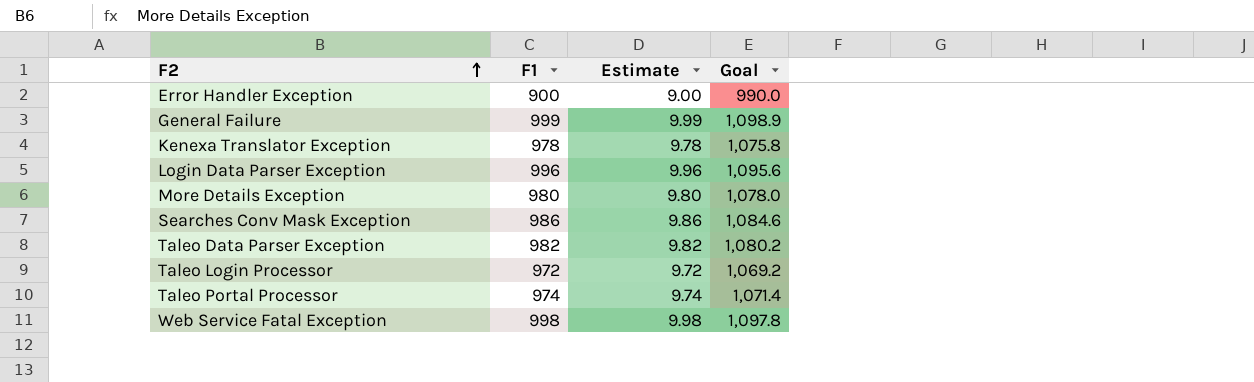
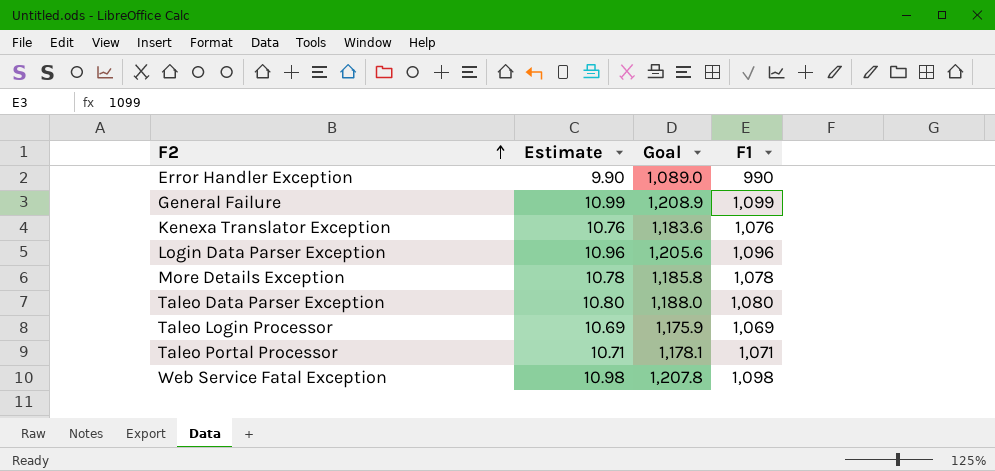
column F1 | position: 2 -> 4
row Searches Conv Mask Exception: 986 | 9.86 | 1,084.6 -> none
Error Handler Exception | Estimate: 9.00 -> 9.90
Error Handler Exception | Goal: 990.0 -> 1,089.0
Error Handler Exception | F1: 900 -> 990
General Failure | Estimate: 9.99 -> 10.99
General Failure | Goal: 1,098.9 -> 1,208.9
General Failure | F1: 999 -> 1,099
Kenexa Translator Exception | Estimate: 9.78 -> 10.76
Kenexa Translator Exception | Goal: 1,075.8 -> 1,183.6
Kenexa Translator Exception | F1: 978 -> 1,076
Login Data Parser Exception | Estimate: 9.96 -> 10.96
Login Data Parser Exception | Goal: 1,095.6 -> 1,205.6
Login Data Parser Exception | F1: 996 -> 1,096
More Details Exception | Estimate: 9.80 -> 10.78
More Details Exception | Goal: 1,078.0 -> 1,185.8
More Details Exception | F1: 980 -> 1,078
Taleo Data Parser Exception | Estimate: 9.82 -> 10.80
Taleo Data Parser Exception | Goal: 1,080.2 -> 1,188.0
Taleo Data Parser Exception | F1: 982 -> 1,080
Taleo Login Processor | Estimate: 9.72 -> 10.69
Taleo Login Processor | Goal: 1,069.2 -> 1,175.9
Taleo Login Processor | F1: 972 -> 1,069
Taleo Portal Processor | Estimate: 9.74 -> 10.71
Taleo Portal Processor | Goal: 1,071.4 -> 1,178.1
Taleo Portal Processor | F1: 974 -> 1,071
Web Service Fatal Exception | Estimate: 9.98 -> 10.98
Web Service Fatal Exception | Goal: 1,097.8 -> 1,207.8
Web Service Fatal Exception | F1: 998 -> 1,098

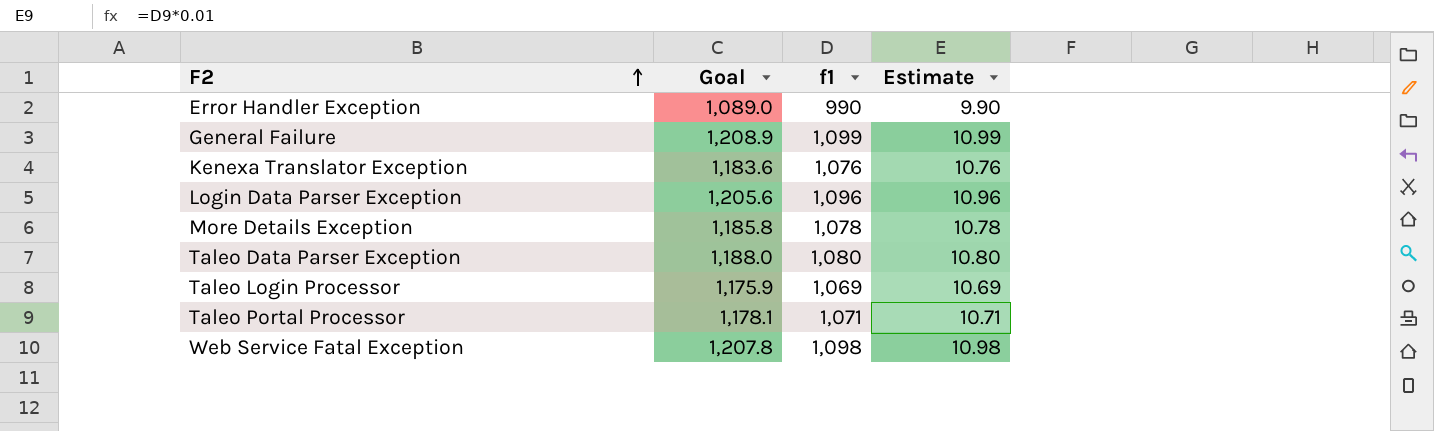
column name: F1 -> f1
column Estimate | position: 2 -> 4

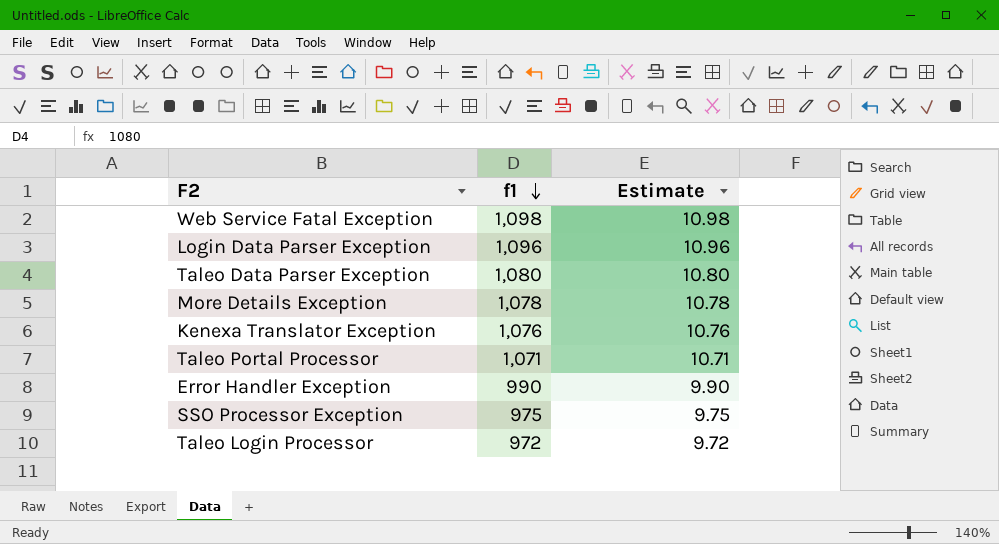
row order: F2 ascending -> f1 descending
column Goal | formula: [f1] * 1.1 -> none
row General Failure: 1,208.9 | 1,099 | 10.99 -> none
row SSO Processor Exception: none -> 975 | 9.75
Taleo Login Processor | f1: 1,069 -> 972
Taleo Login Processor | Estimate: 10.69 -> 9.72

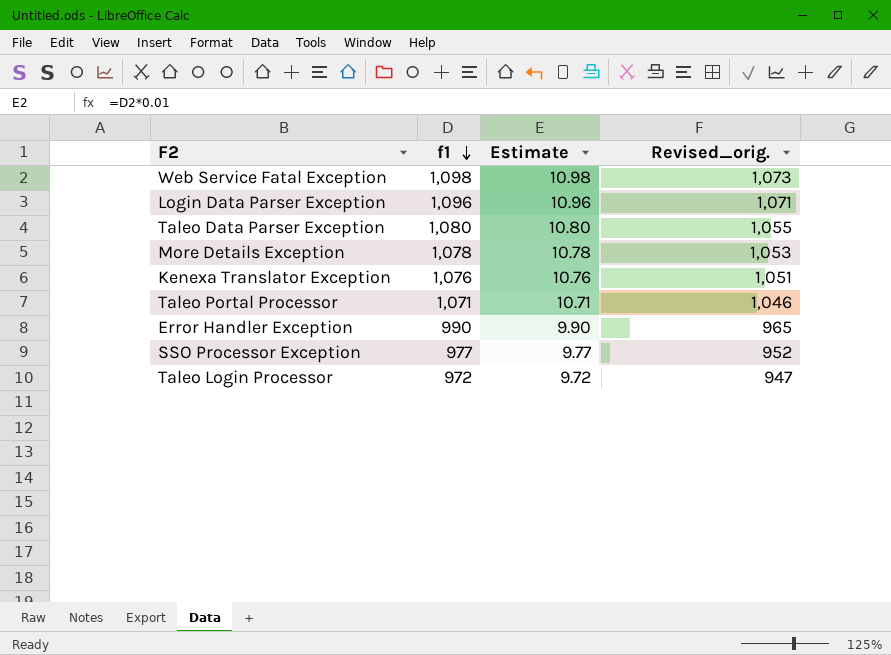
column Revised_orig. | formula: none -> [f1] - 25
SSO Processor Exception | f1: 975 -> 977
SSO Processor Exception | Estimate: 9.75 -> 9.77

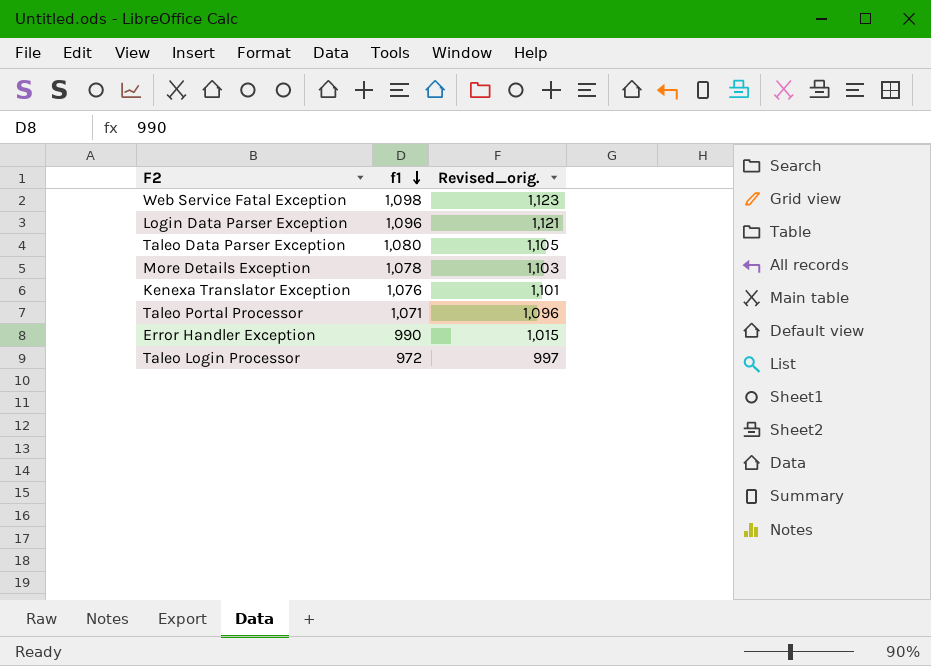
column Estimate | formula: [f1] * 0.01 -> none
column Revised_orig. | formula: [f1] - 25 -> [f1] + 25
row SSO Processor Exception: 977 | 9.77 | 952 -> none

